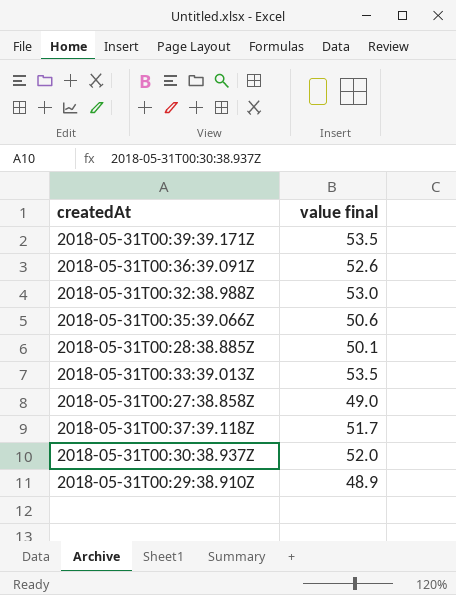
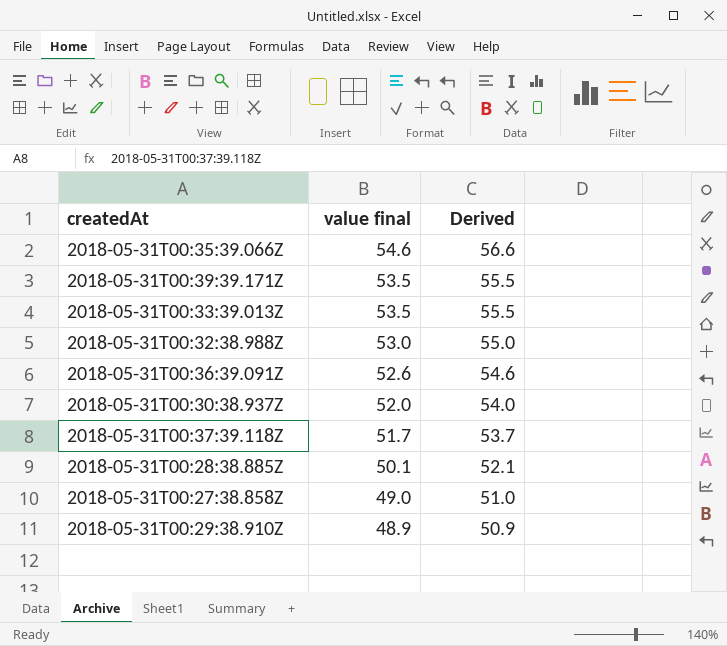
row order: none -> value final descending
column Derived | formula: none -> [value final] + 2
2018-05-31T00:35:39.066Z | value final: 50.6 -> 54.6

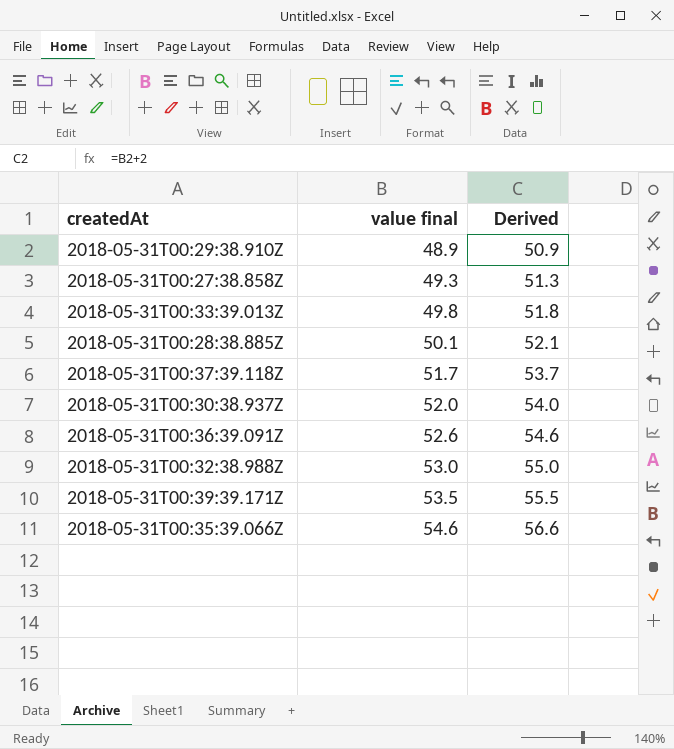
row order: value final descending -> value final ascending
2018-05-31T00:27:38.858Z | value final: 49.0 -> 49.3
2018-05-31T00:27:38.858Z | Derived: 51.0 -> 51.3
2018-05-31T00:33:39.013Z | value final: 53.5 -> 49.8
2018-05-31T00:33:39.013Z | Derived: 55.5 -> 51.8

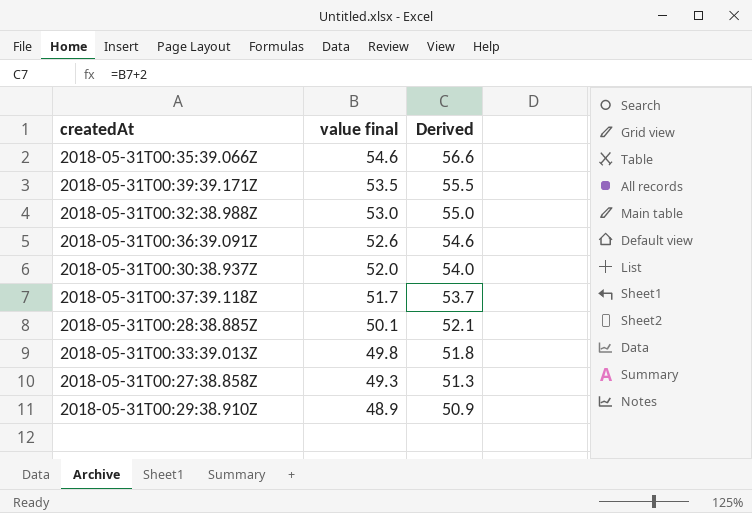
row order: value final ascending -> value final descending

